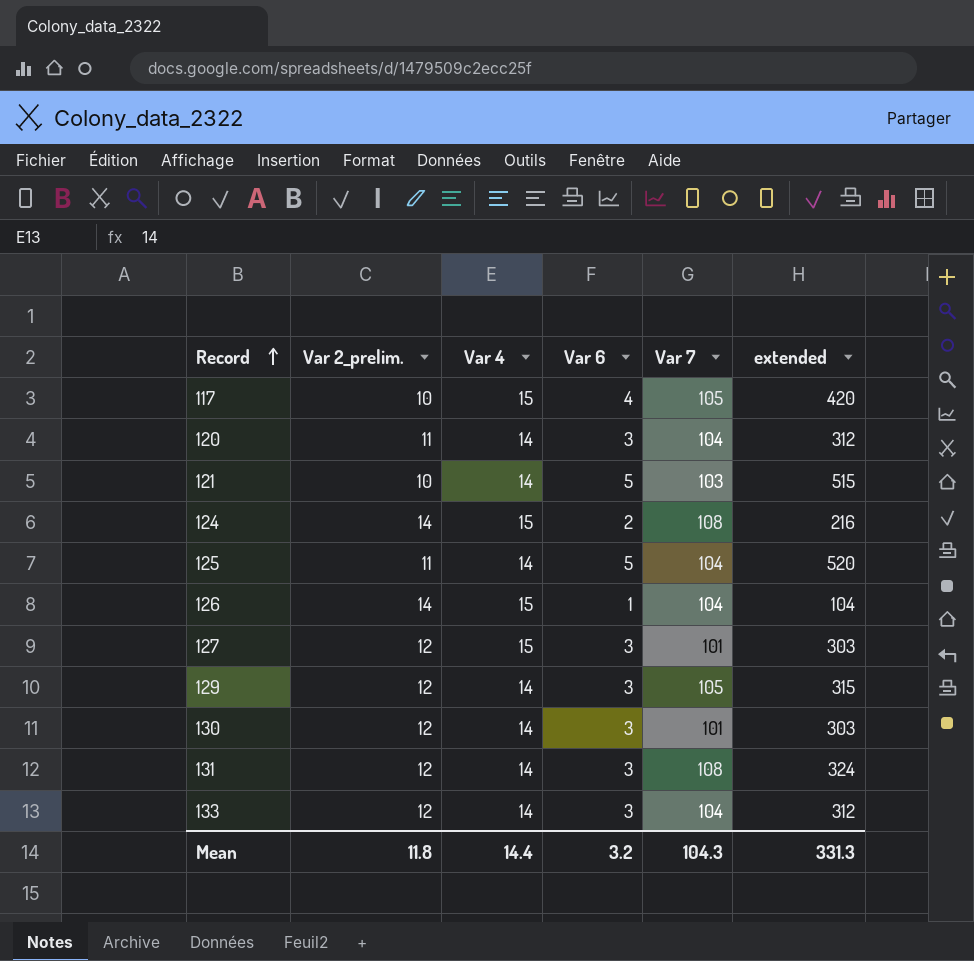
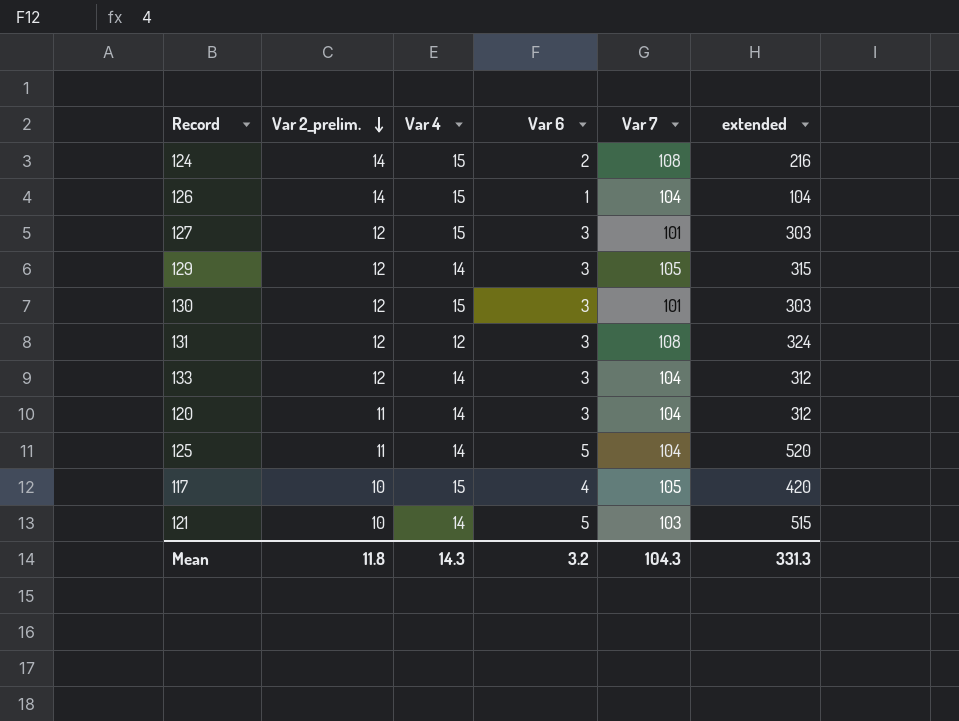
row order: Record ascending -> Var 2_prelim. descending
130 | Var 4: 14 -> 15
131 | Var 4: 14 -> 12
Mean | Var 4: 14.4 -> 14.3

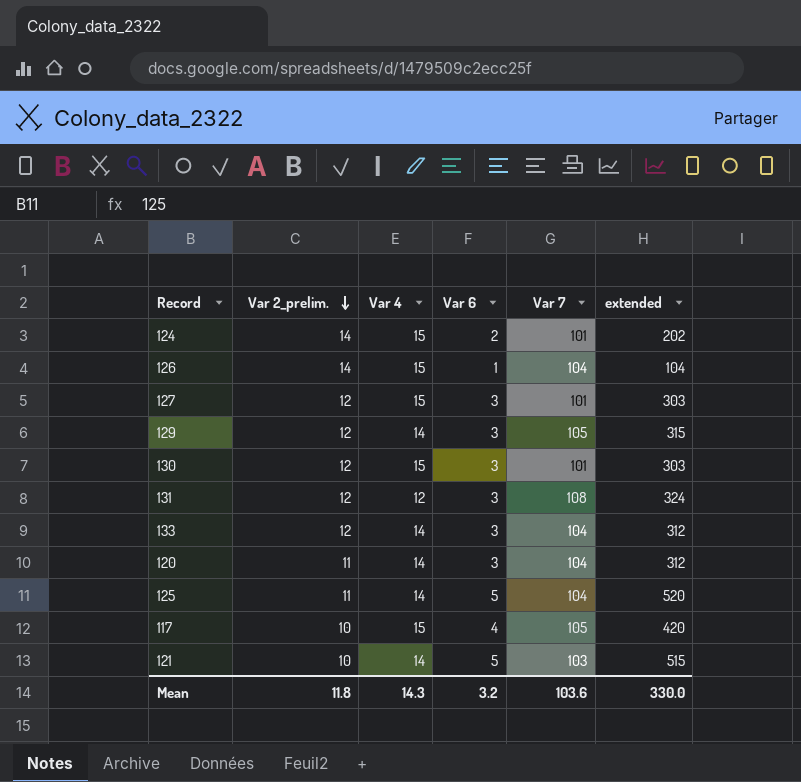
124 | Var 7: 108 -> 101
124 | extended: 216 -> 202
Mean | Var 7: 104.3 -> 103.6
Mean | extended: 331.3 -> 330.0

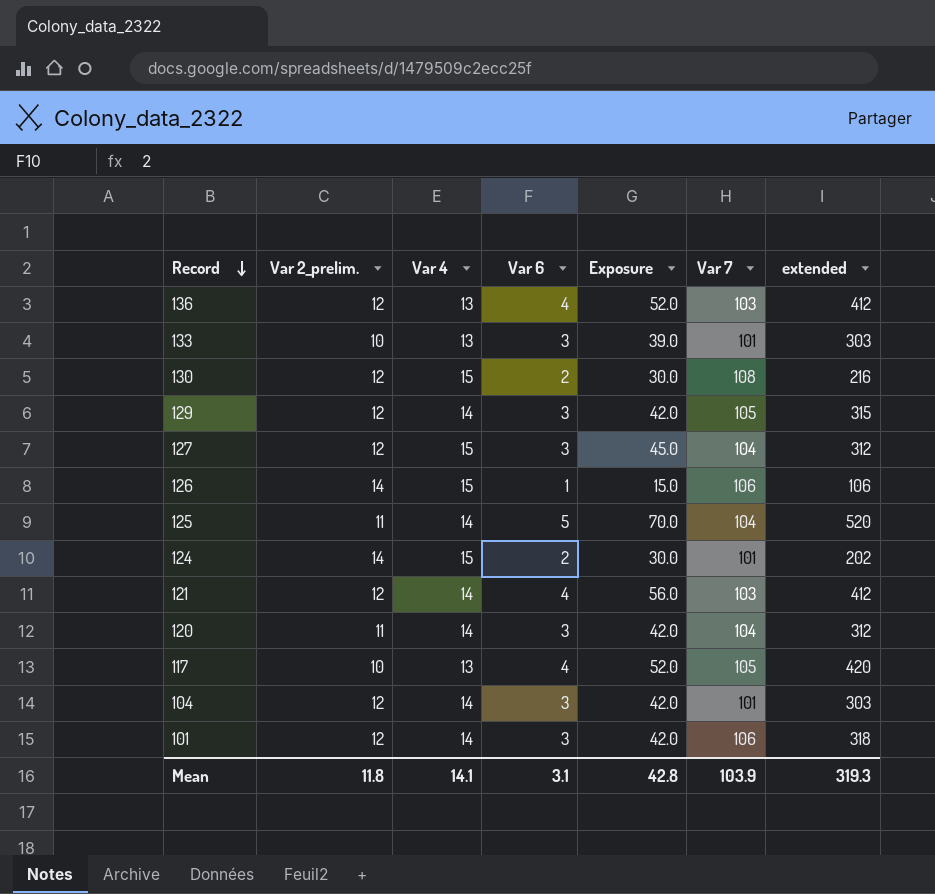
row order: Var 2_prelim. descending -> Record descending
column Exposure | formula: none -> [Var 4] * [Var 6]
row 131: 12 | 12 | 3 | 108 | 324 -> none
row 136: none -> 12 | 13 | 4 | 52.0 | 103 | 412
133 | Var 2_prelim.: 12 -> 10
133 | Var 4: 14 -> 13
133 | Var 7: 104 -> 101
133 | extended: 312 -> 303
130 | Var 6: 3 -> 2
130 | Var 7: 101 -> 108
130 | extended: 303 -> 216
127 | Var 7: 101 -> 104
127 | extended: 303 -> 312
126 | Var 7: 104 -> 106
126 | extended: 104 -> 106
121 | Var 2_prelim.: 10 -> 12
121 | Var 6: 5 -> 4
121 | extended: 515 -> 412
117 | Var 4: 15 -> 13
row 104: none -> 12 | 14 | 3 | 42.0 | 101 | 303
row 101: none -> 12 | 14 | 3 | 42.0 | 106 | 318
Mean | Var 4: 14.3 -> 14.1
Mean | Var 6: 3.2 -> 3.1
Mean | Var 7: 103.6 -> 103.9
Mean | extended: 330.0 -> 319.3

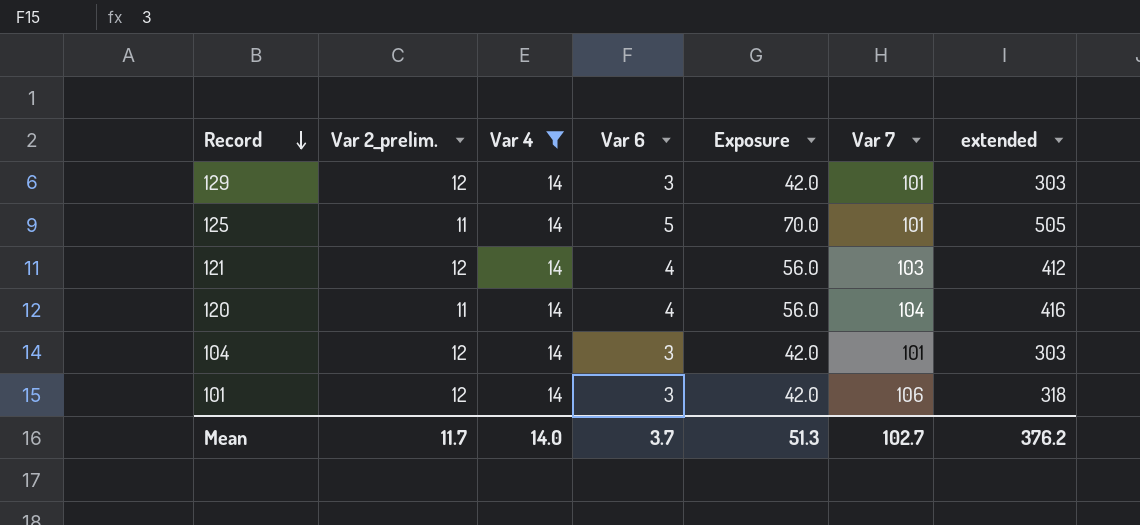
filter: none -> Var 4 = 14
129 | Var 7: 105 -> 101
129 | extended: 315 -> 303
125 | Var 7: 104 -> 101
125 | extended: 520 -> 505
120 | Var 6: 3 -> 4
120 | Exposure: 42.0 -> 56.0
120 | extended: 312 -> 416
Mean | Var 2_prelim.: 11.8 -> 11.7
Mean | Var 4: 14.1 -> 14.0
Mean | Var 6: 3.1 -> 3.7
Mean | Exposure: 42.8 -> 51.3
Mean | Var 7: 103.9 -> 102.7
Mean | extended: 319.3 -> 376.2

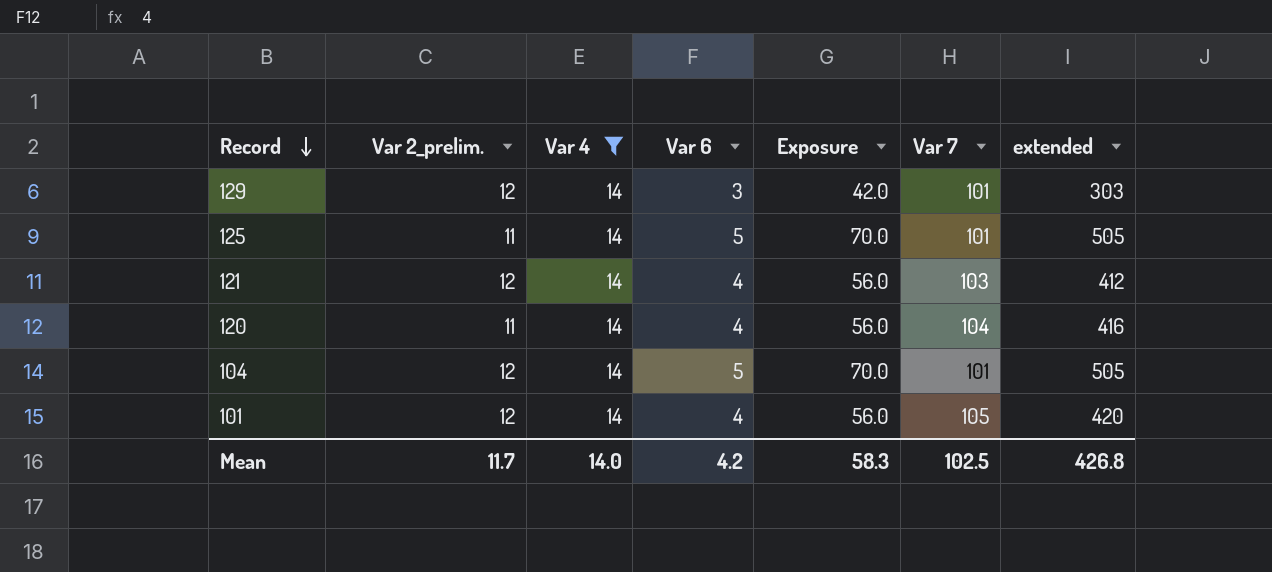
104 | Var 6: 3 -> 5
104 | Exposure: 42.0 -> 70.0
104 | extended: 303 -> 505
101 | Var 6: 3 -> 4
101 | Exposure: 42.0 -> 56.0
101 | Var 7: 106 -> 105
101 | extended: 318 -> 420
Mean | Var 6: 3.7 -> 4.2
Mean | Exposure: 51.3 -> 58.3
Mean | Var 7: 102.7 -> 102.5
Mean | extended: 376.2 -> 426.8

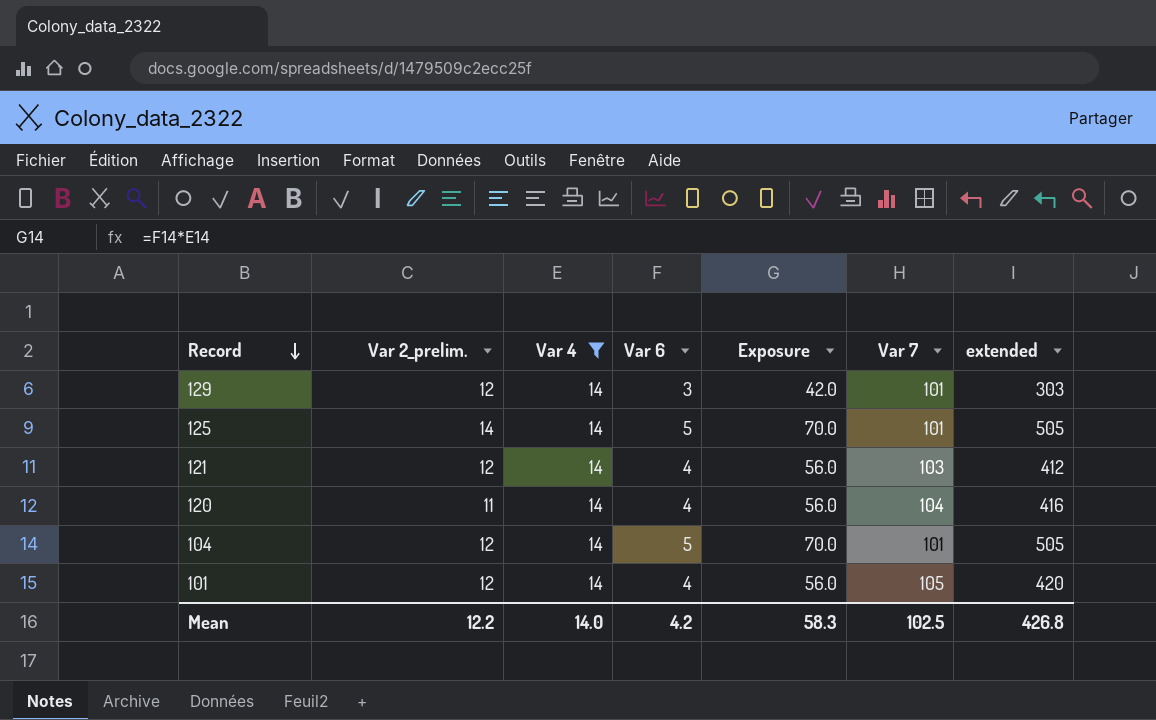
125 | Var 2_prelim.: 11 -> 14
Mean | Var 2_prelim.: 11.7 -> 12.2

